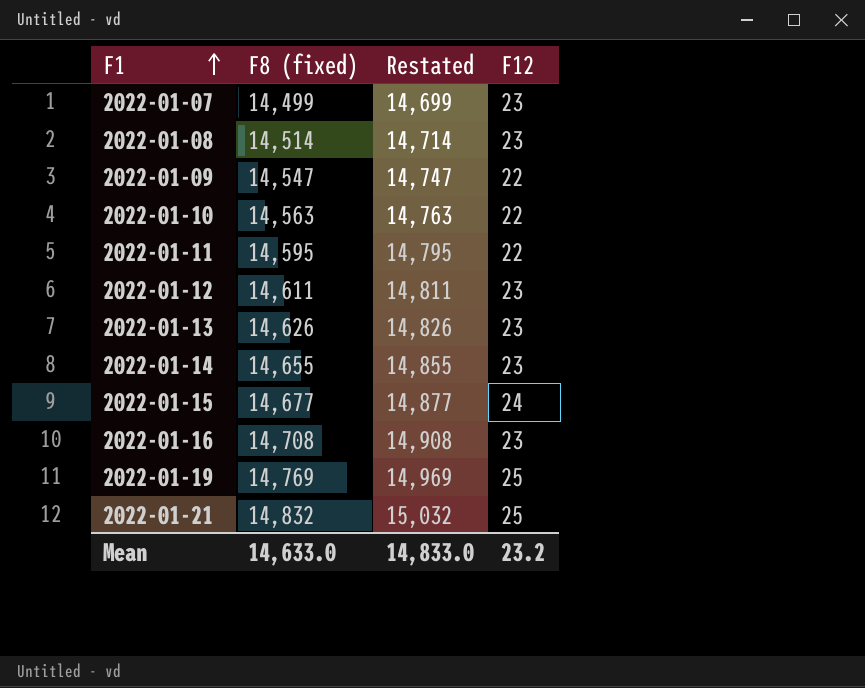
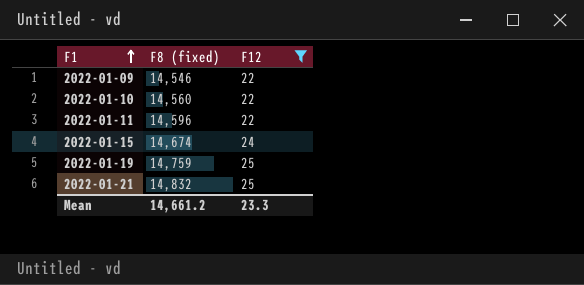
filter: none -> F12 != 23
column Restated | formula: [F8 (fixed)] + 200 -> none
2022-01-09 | F8 (fixed): 14,547 -> 14,546
2022-01-10 | F8 (fixed): 14,563 -> 14,560
2022-01-11 | F8 (fixed): 14,595 -> 14,596
2022-01-15 | F8 (fixed): 14,677 -> 14,674
2022-01-19 | F8 (fixed): 14,769 -> 14,759
Mean | F8 (fixed): 14,633.0 -> 14,661.2
Mean | F12: 23.2 -> 23.3

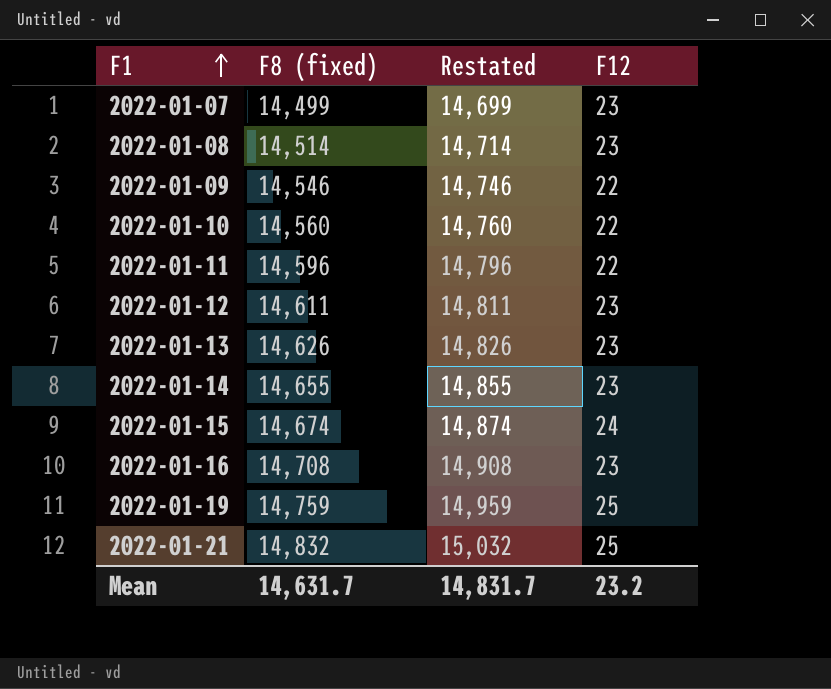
filter: F12 != 23 -> none
column Restated | formula: none -> [F8 (fixed)] + 200
Mean | F8 (fixed): 14,661.2 -> 14,631.7
Mean | F12: 23.3 -> 23.2

